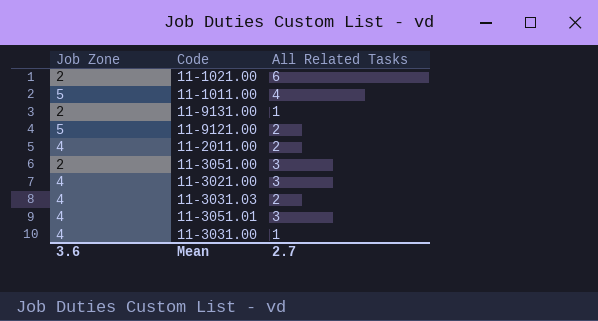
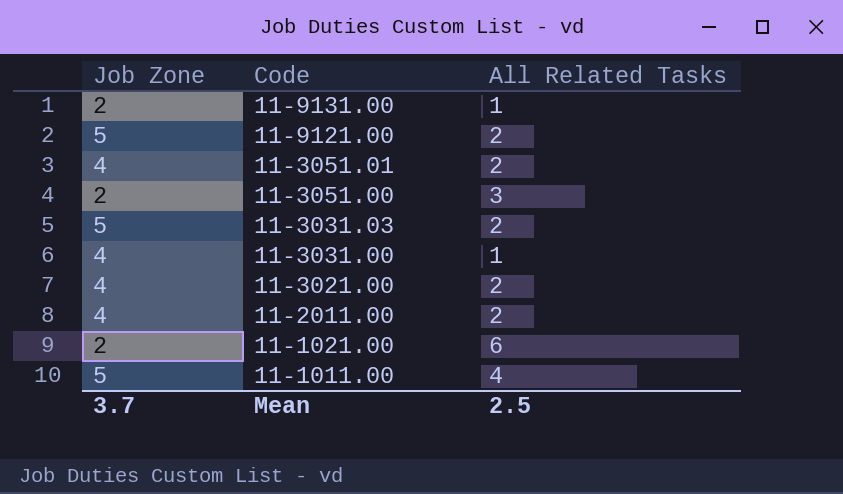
row order: none -> Code descending
11-3051.01 | All Related Tasks: 3 -> 2
11-3031.03 | Job Zone: 4 -> 5
11-3021.00 | All Related Tasks: 3 -> 2
Mean | Job Zone: 3.6 -> 3.7
Mean | All Related Tasks: 2.7 -> 2.5

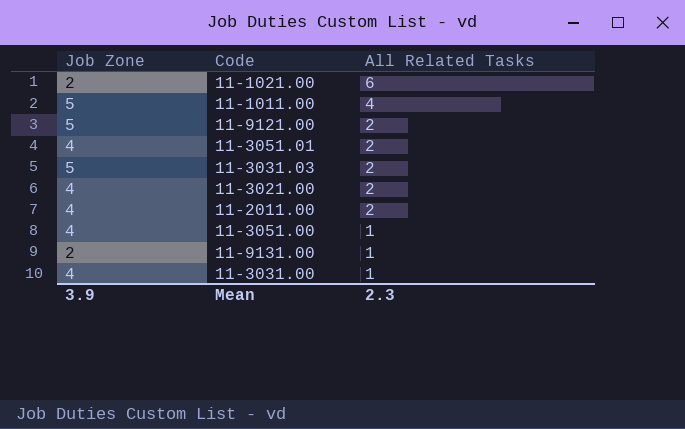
row order: Code descending -> All Related Tasks descending
11-3051.00 | Job Zone: 2 -> 4
11-3051.00 | All Related Tasks: 3 -> 1
Mean | Job Zone: 3.7 -> 3.9
Mean | All Related Tasks: 2.5 -> 2.3

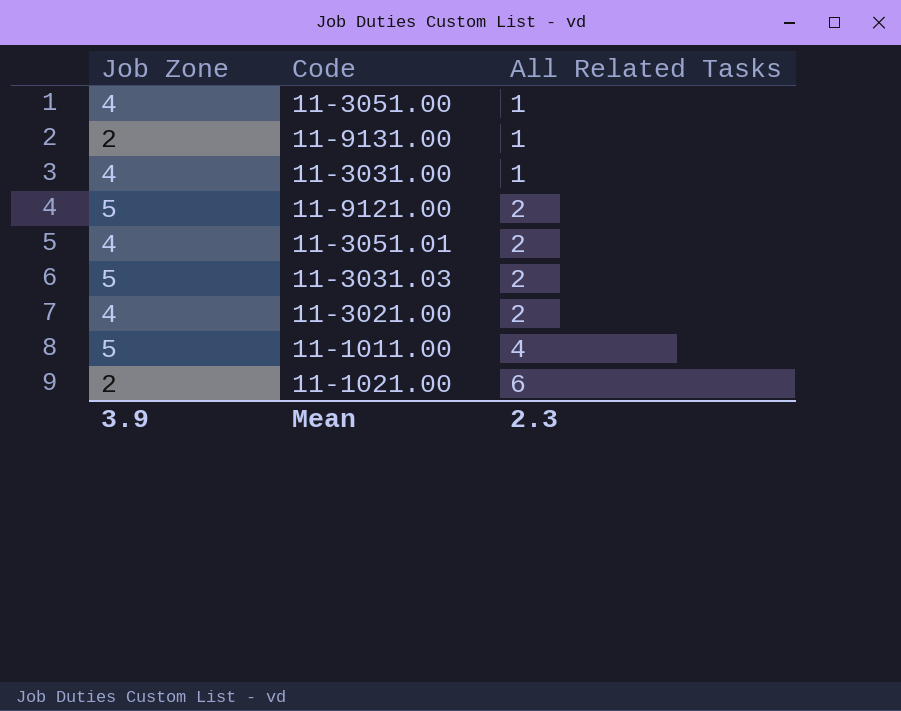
row order: All Related Tasks descending -> All Related Tasks ascending
row 11-2011.00: 4 | 2 -> none

